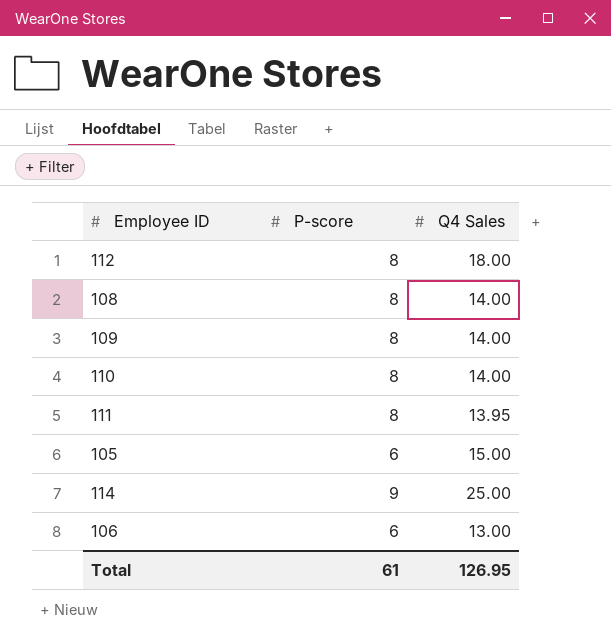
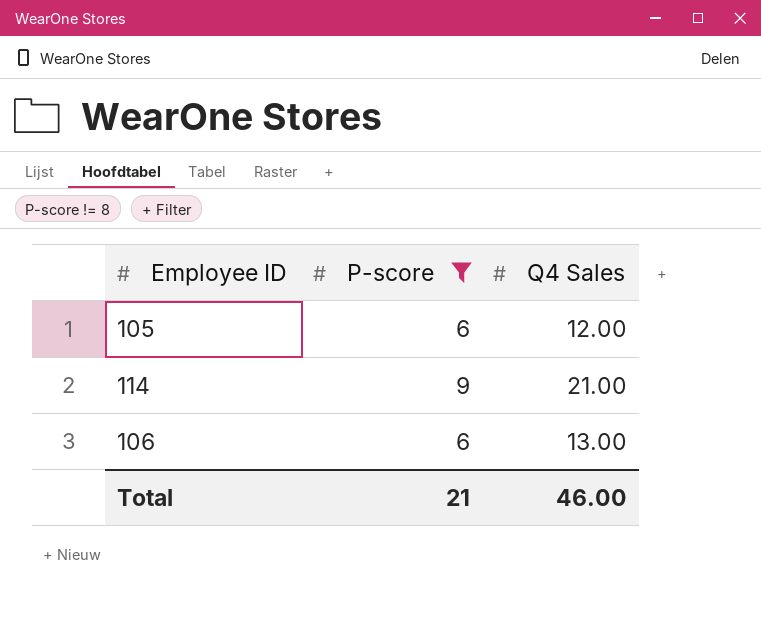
filter: none -> P-score != 8
105 | Q4 Sales: 15.00 -> 12.00
114 | Q4 Sales: 25.00 -> 21.00
Total | P-score: 61 -> 21
Total | Q4 Sales: 126.95 -> 46.00

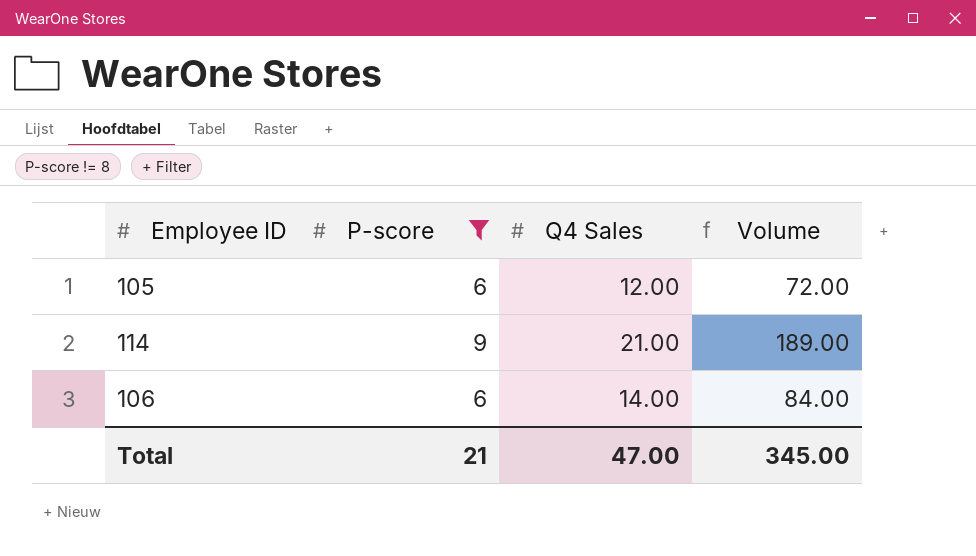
column Volume | formula: none -> [P-score] * [Q4 Sales]
106 | Q4 Sales: 13.00 -> 14.00
Total | Q4 Sales: 46.00 -> 47.00

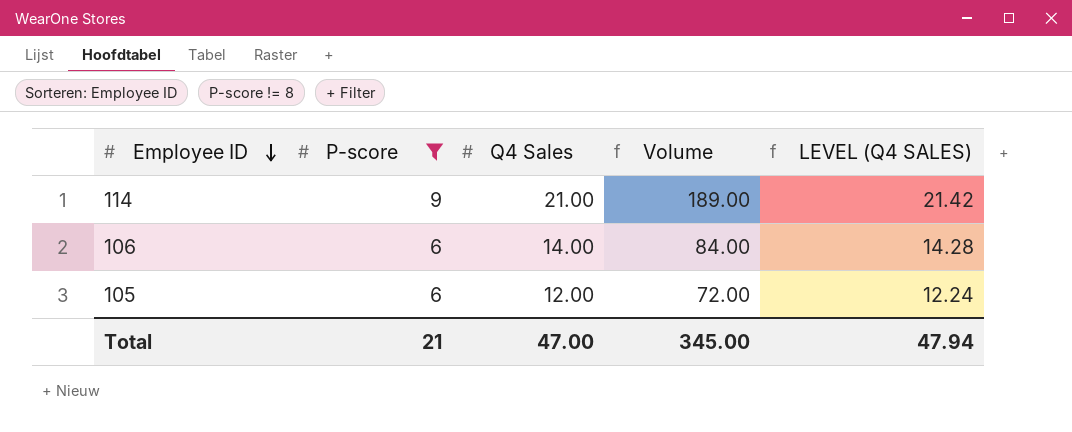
row order: none -> Employee ID descending
column LEVEL (Q4 SALES) | formula: none -> [Q4 Sales] * 1.02

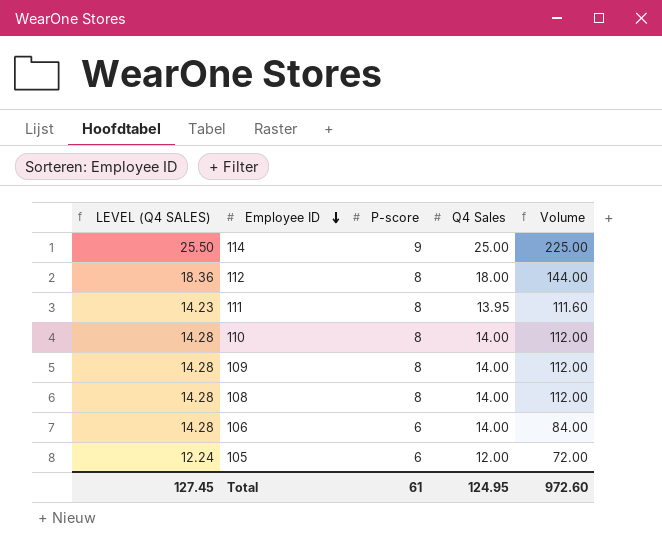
filter: P-score != 8 -> none
column LEVEL (Q4 SALES) | position: 5 -> 1
114 | LEVEL (Q4 SALES): 21.42 -> 25.50
114 | Q4 Sales: 21.00 -> 25.00
114 | Volume: 189.00 -> 225.00
Total | LEVEL (Q4 SALES): 47.94 -> 127.45
Total | P-score: 21 -> 61
Total | Q4 Sales: 47.00 -> 124.95
Total | Volume: 345.00 -> 972.60

